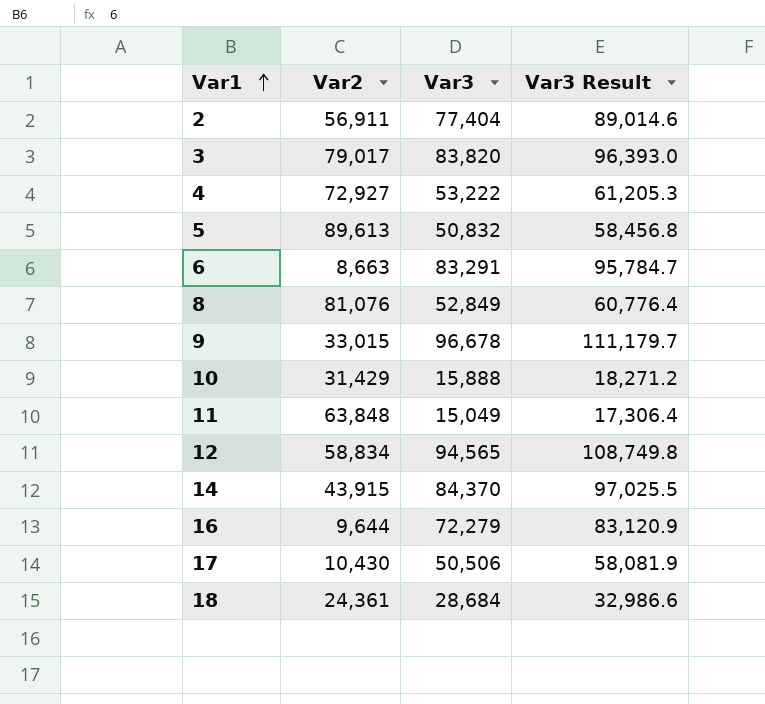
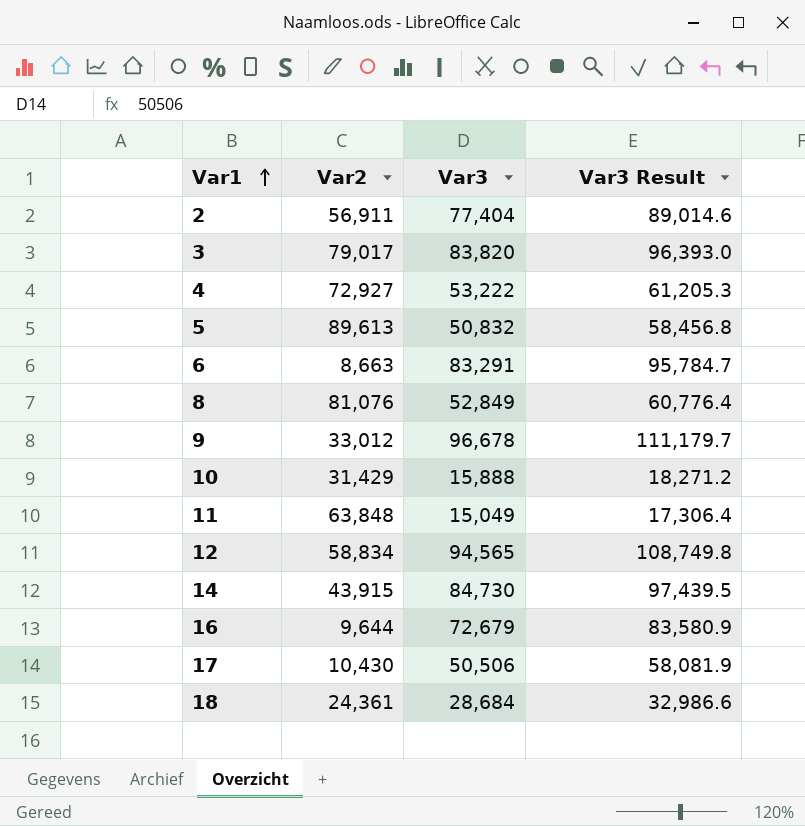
9 | Var2: 33,015 -> 33,012
14 | Var3: 84,370 -> 84,730
14 | Var3 Result: 97,025.5 -> 97,439.5
16 | Var3: 72,279 -> 72,679
16 | Var3 Result: 83,120.9 -> 83,580.9

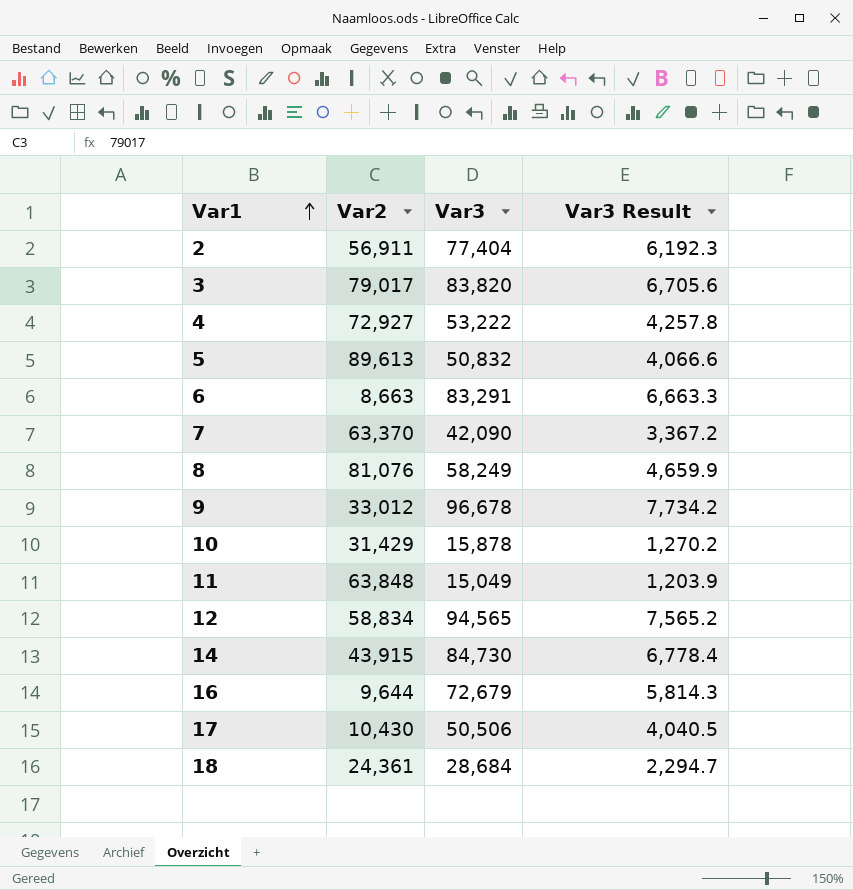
column Var3 Result | formula: [Var3] * 1.15 -> [Var3] * 0.08
row 7: none -> 63,370 | 42,090 | 3,367.2
8 | Var3: 52,849 -> 58,249
10 | Var3: 15,888 -> 15,878

